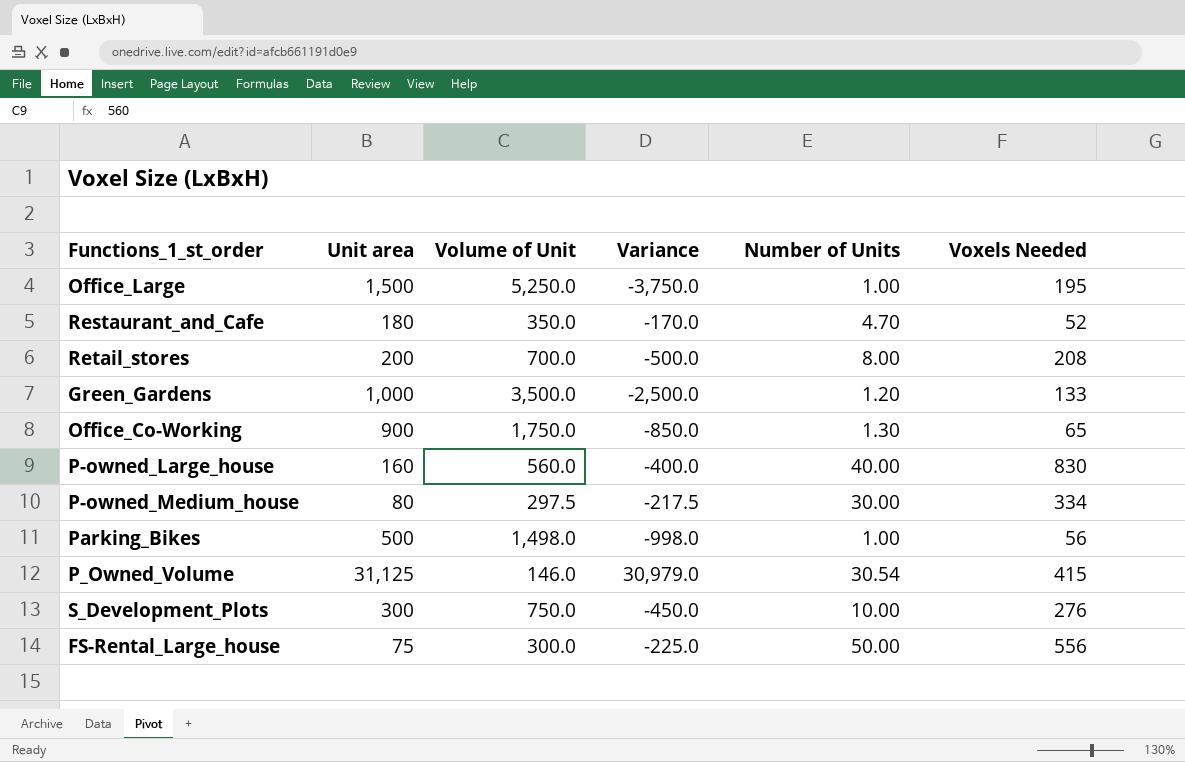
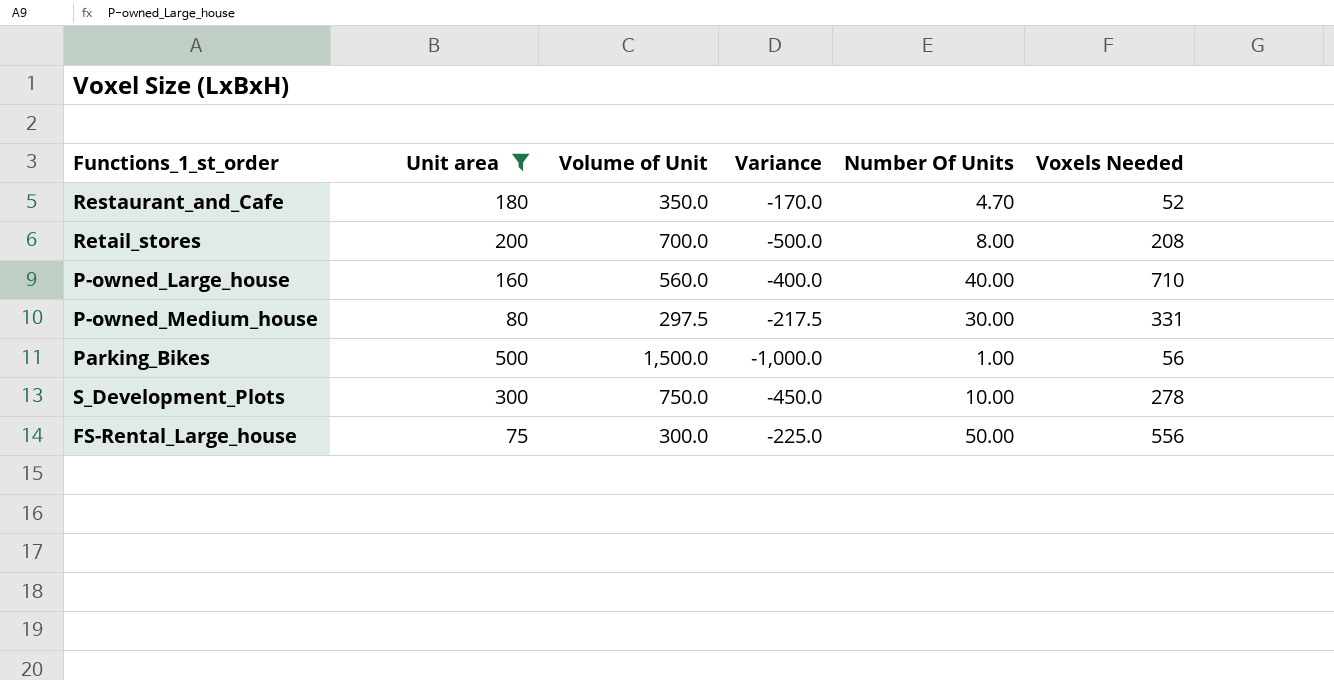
filter: none -> Unit area <= 500
column name: Number of Units -> Number Of Units
P-owned_Large_house | Voxels Needed: 830 -> 710
P-owned_Medium_house | Voxels Needed: 334 -> 331
Parking_Bikes | Volume of Unit: 1,498.0 -> 1,500.0
Parking_Bikes | Variance: -998.0 -> -1,000.0
S_Development_Plots | Voxels Needed: 276 -> 278

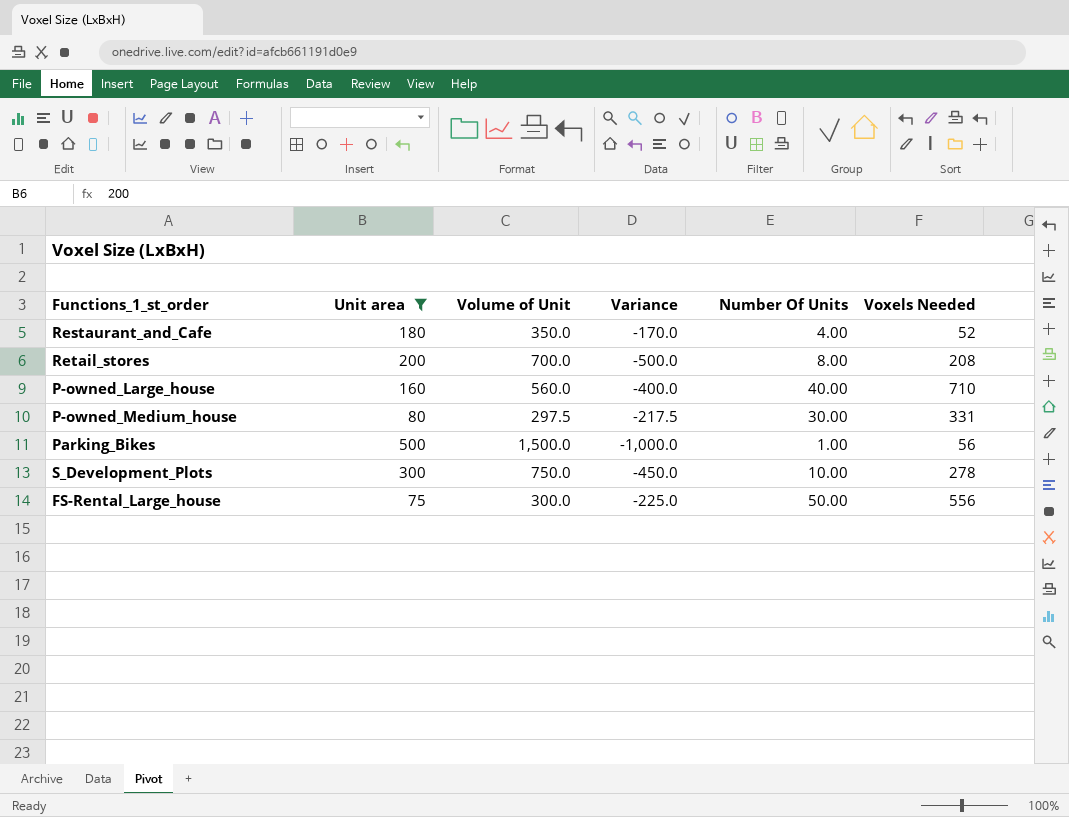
Restaurant_and_Cafe | Number Of Units: 4.70 -> 4.00

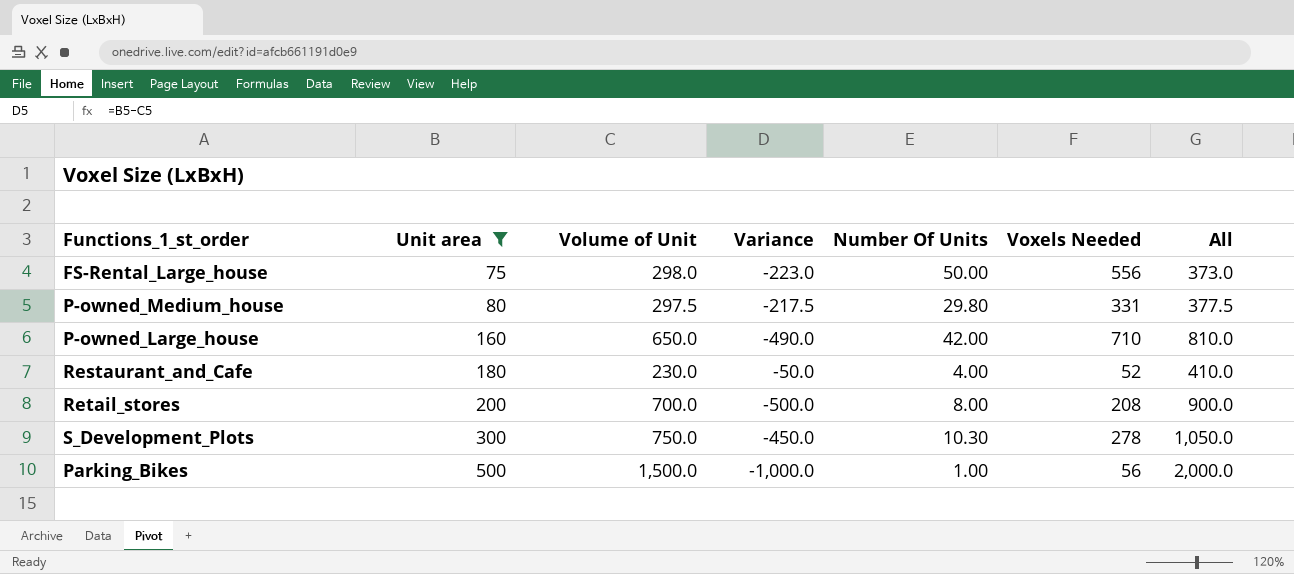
row order: none -> Unit area ascending
column All | formula: none -> [Unit area] + [Volume of Unit]
FS-Rental_Large_house | Volume of Unit: 300.0 -> 298.0
FS-Rental_Large_house | Variance: -225.0 -> -223.0
P-owned_Medium_house | Number Of Units: 30.00 -> 29.80
P-owned_Large_house | Volume of Unit: 560.0 -> 650.0
P-owned_Large_house | Variance: -400.0 -> -490.0
P-owned_Large_house | Number Of Units: 40.00 -> 42.00
Restaurant_and_Cafe | Volume of Unit: 350.0 -> 230.0
Restaurant_and_Cafe | Variance: -170.0 -> -50.0
S_Development_Plots | Number Of Units: 10.00 -> 10.30

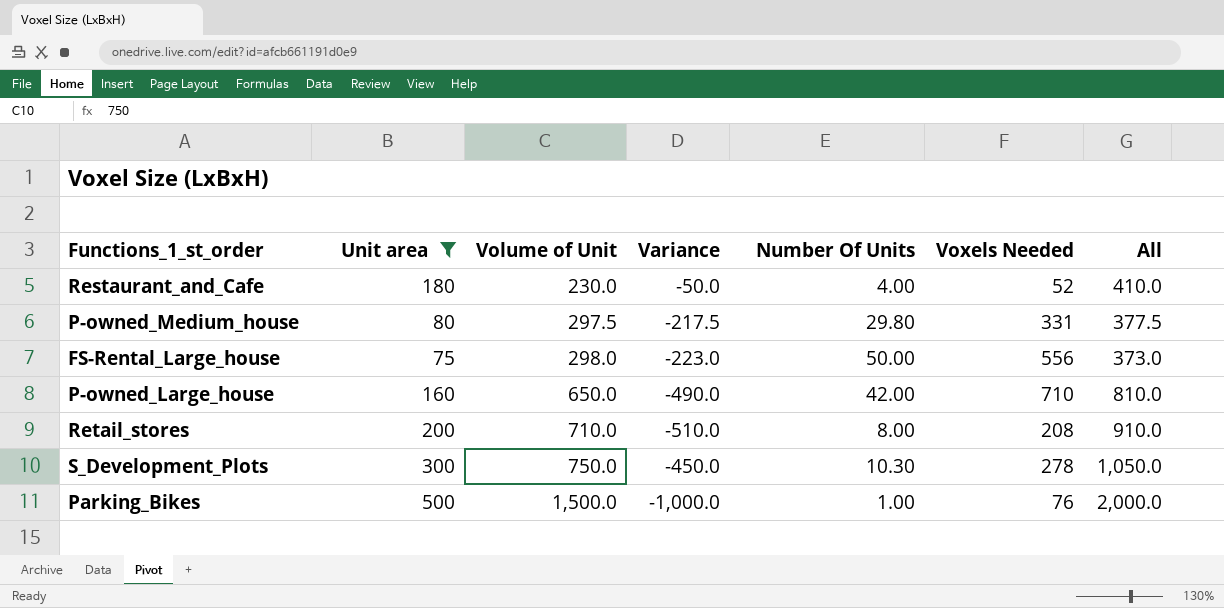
row order: Unit area ascending -> Volume of Unit ascending
Retail_stores | Volume of Unit: 700.0 -> 710.0
Retail_stores | Variance: -500.0 -> -510.0
Retail_stores | All: 900.0 -> 910.0
Parking_Bikes | Voxels Needed: 56 -> 76

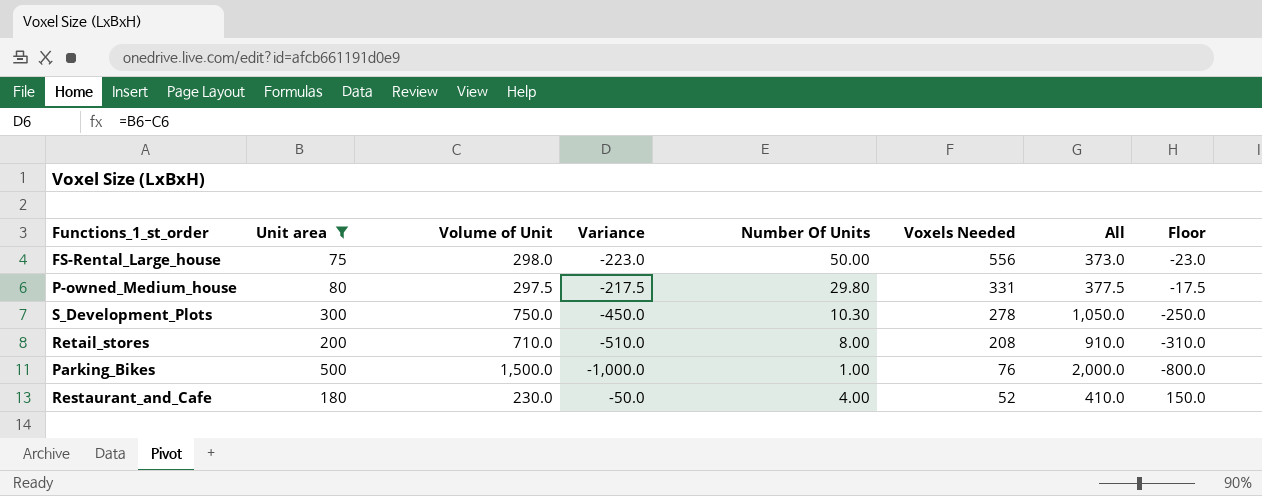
row order: Volume of Unit ascending -> Voxels Needed descending
column Floor | formula: none -> [Variance] + 200
row P-owned_Large_house: 160 | 650.0 | -490.0 | 42.00 | 710 | 810.0 -> none

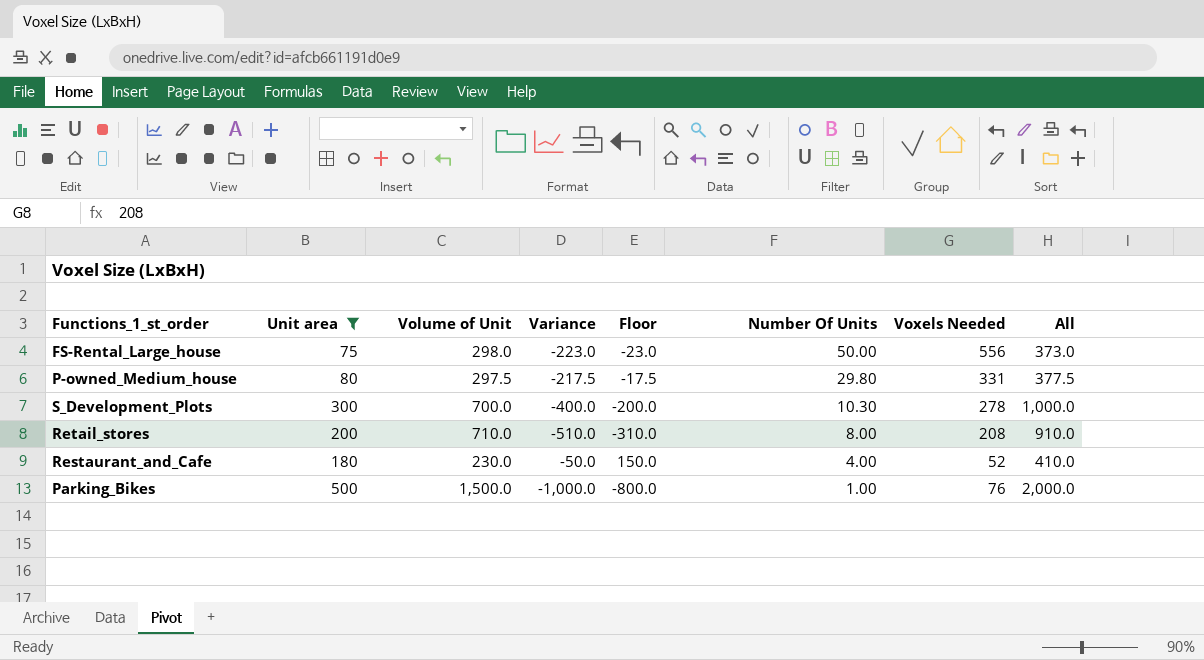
row order: Voxels Needed descending -> Number Of Units descending
column Floor | position: 8 -> 5
S_Development_Plots | Volume of Unit: 750.0 -> 700.0
S_Development_Plots | Variance: -450.0 -> -400.0
S_Development_Plots | Floor: -250.0 -> -200.0
S_Development_Plots | All: 1,050.0 -> 1,000.0

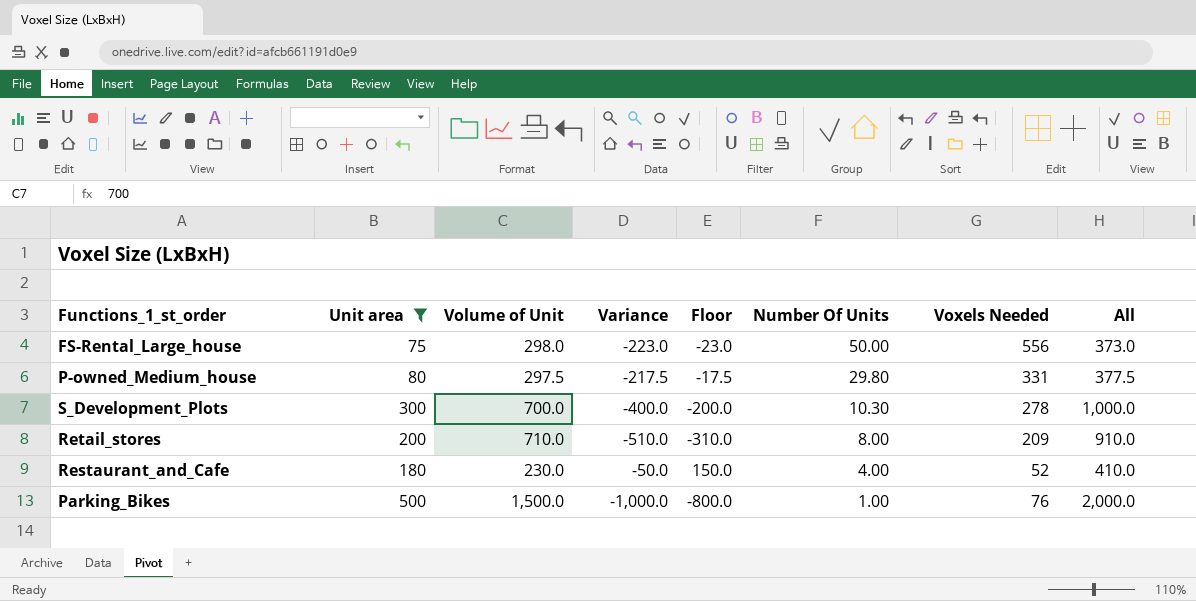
Retail_stores | Voxels Needed: 208 -> 209

